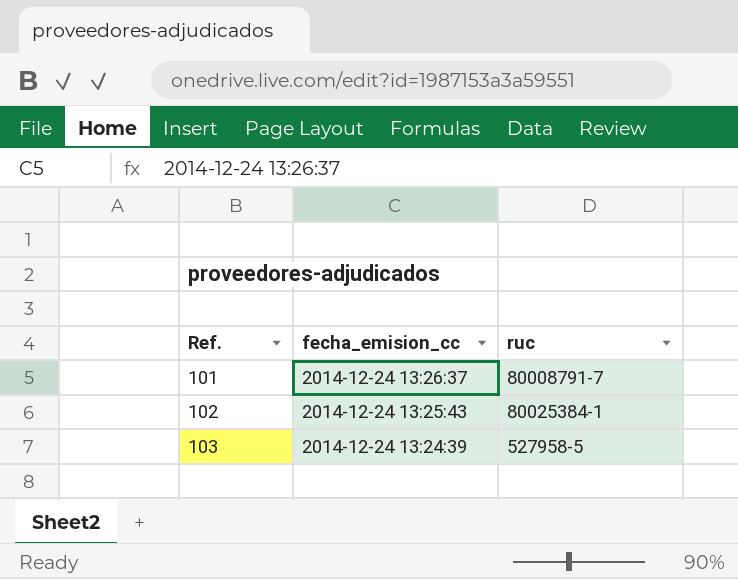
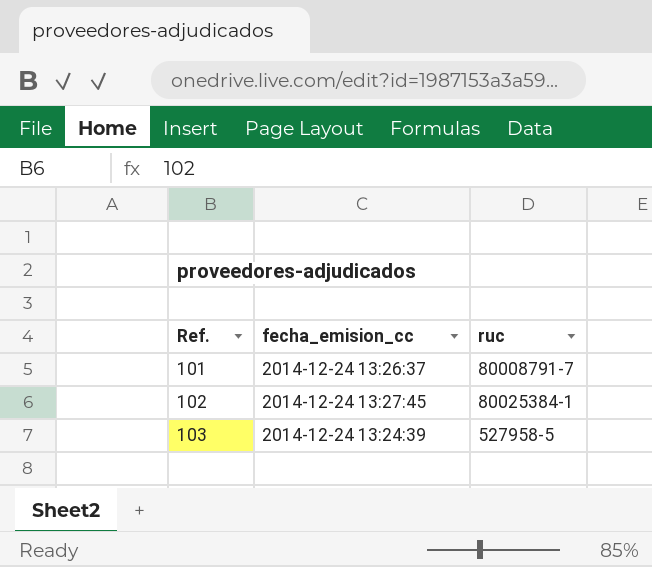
102 | fecha_emision_cc: 2014-12-24 13:25:43 -> 2014-12-24 13:27:45

